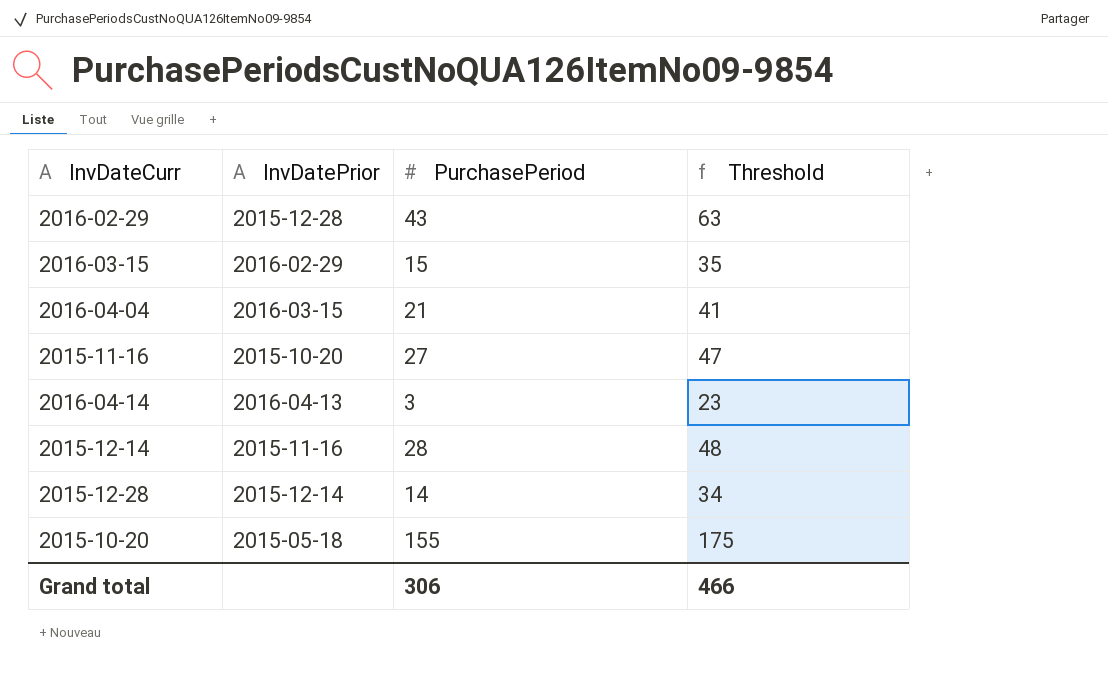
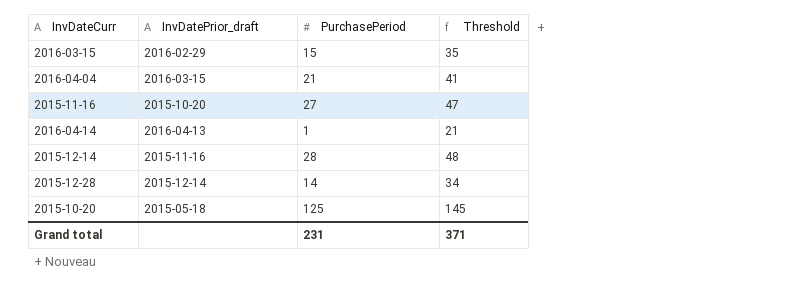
column name: InvDatePrior -> InvDatePrior_draft
row 2016-02-29: 2015-12-28 | 43 | 63 -> none
2016-04-14 | PurchasePeriod: 3 -> 1
2016-04-14 | Threshold: 23 -> 21
2015-10-20 | PurchasePeriod: 155 -> 125
2015-10-20 | Threshold: 175 -> 145
Grand total | PurchasePeriod: 306 -> 231
Grand total | Threshold: 466 -> 371

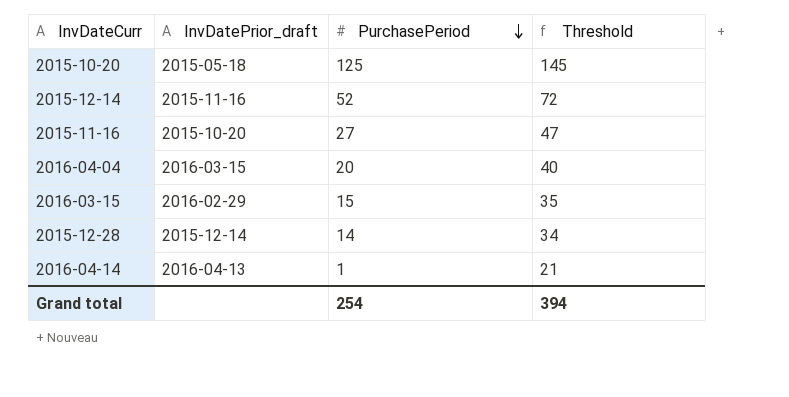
row order: none -> PurchasePeriod descending
2015-12-14 | PurchasePeriod: 28 -> 52
2015-12-14 | Threshold: 48 -> 72
2016-04-04 | PurchasePeriod: 21 -> 20
2016-04-04 | Threshold: 41 -> 40
Grand total | PurchasePeriod: 231 -> 254
Grand total | Threshold: 371 -> 394

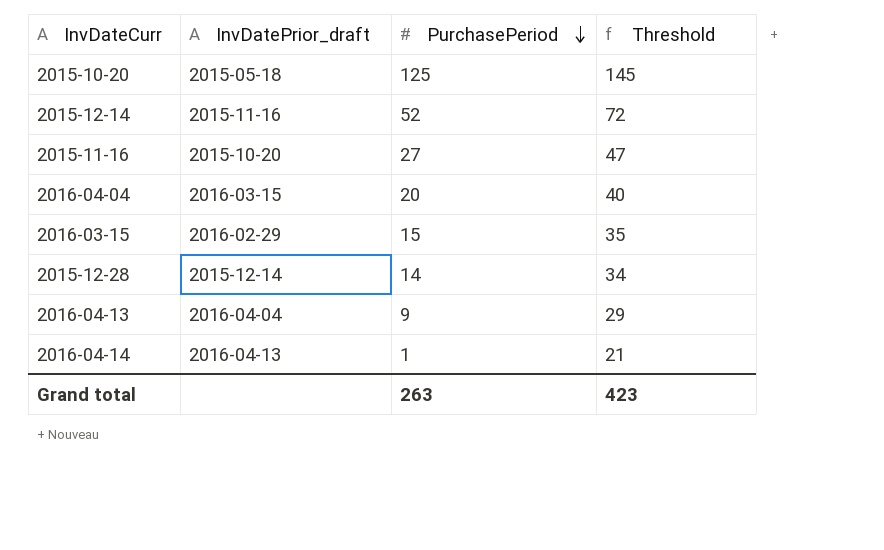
row 2016-04-13: none -> 2016-04-04 | 9 | 29
Grand total | PurchasePeriod: 254 -> 263
Grand total | Threshold: 394 -> 423

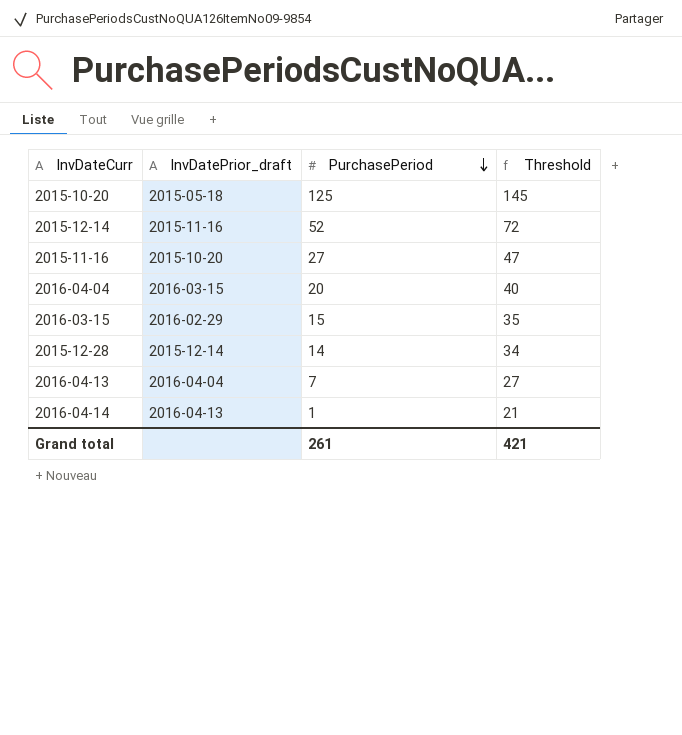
2016-04-13 | PurchasePeriod: 9 -> 7
2016-04-13 | Threshold: 29 -> 27
Grand total | PurchasePeriod: 263 -> 261
Grand total | Threshold: 423 -> 421

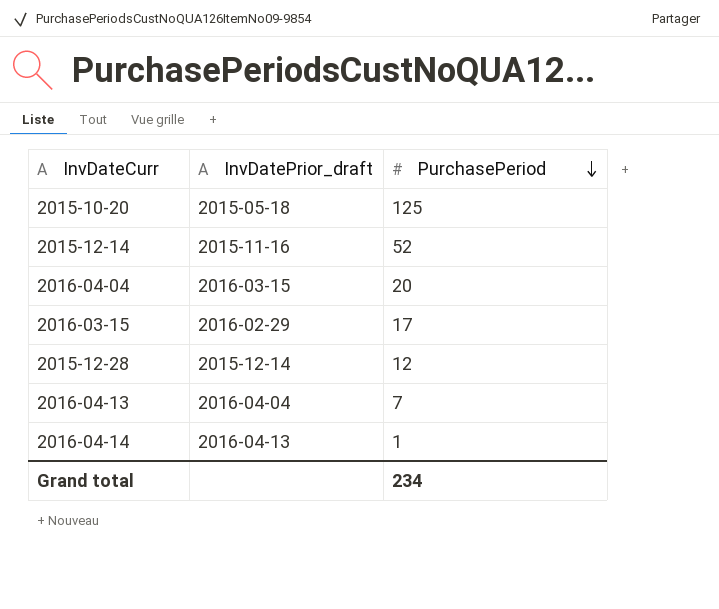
column Threshold | formula: [PurchasePeriod] + 20 -> none
row 2015-11-16: 2015-10-20 | 27 | 47 -> none
2016-03-15 | PurchasePeriod: 15 -> 17
2015-12-28 | PurchasePeriod: 14 -> 12
Grand total | PurchasePeriod: 261 -> 234

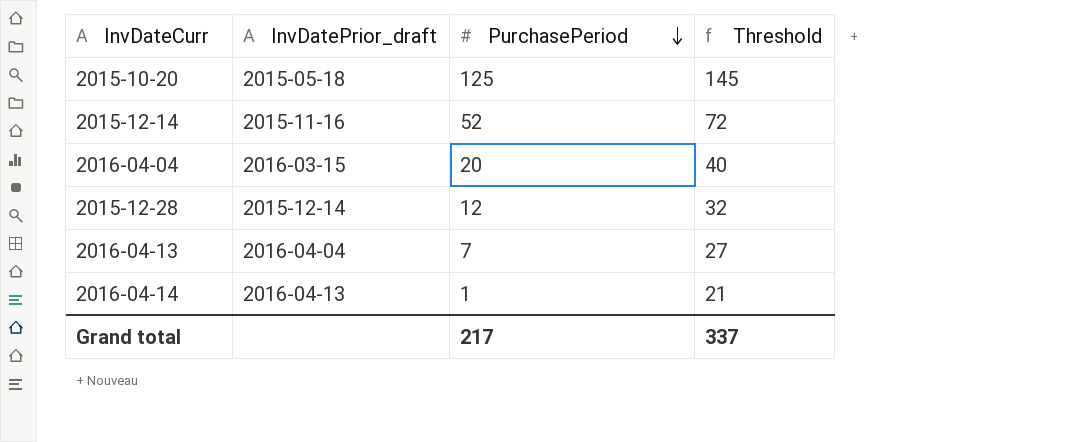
column Threshold | formula: none -> [PurchasePeriod] + 20
row 2016-03-15: 2016-02-29 | 17 -> none
Grand total | PurchasePeriod: 234 -> 217

